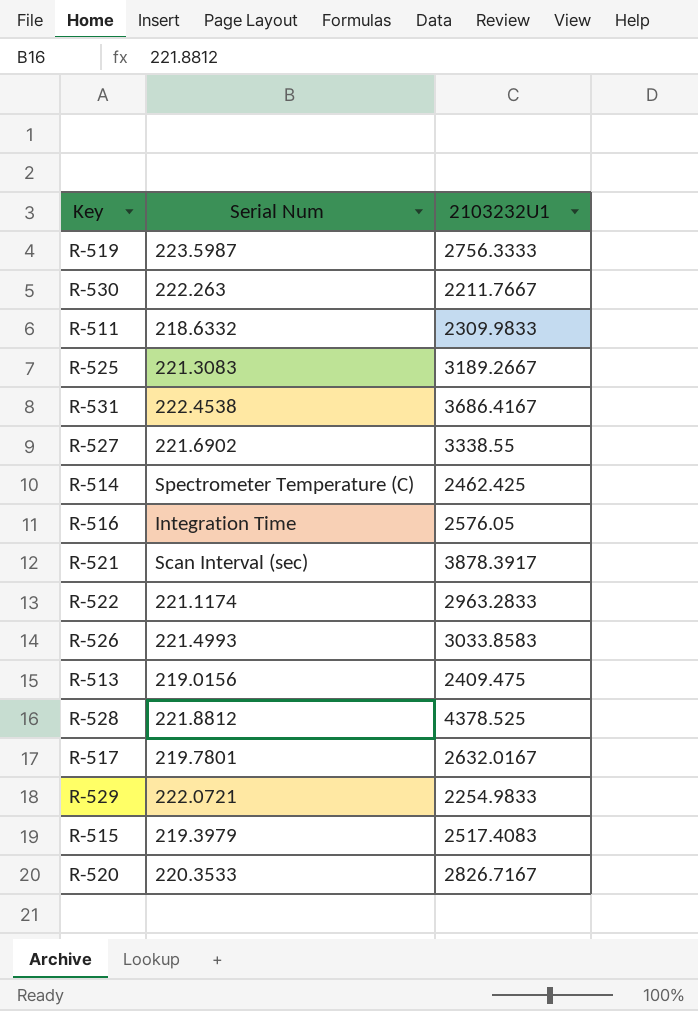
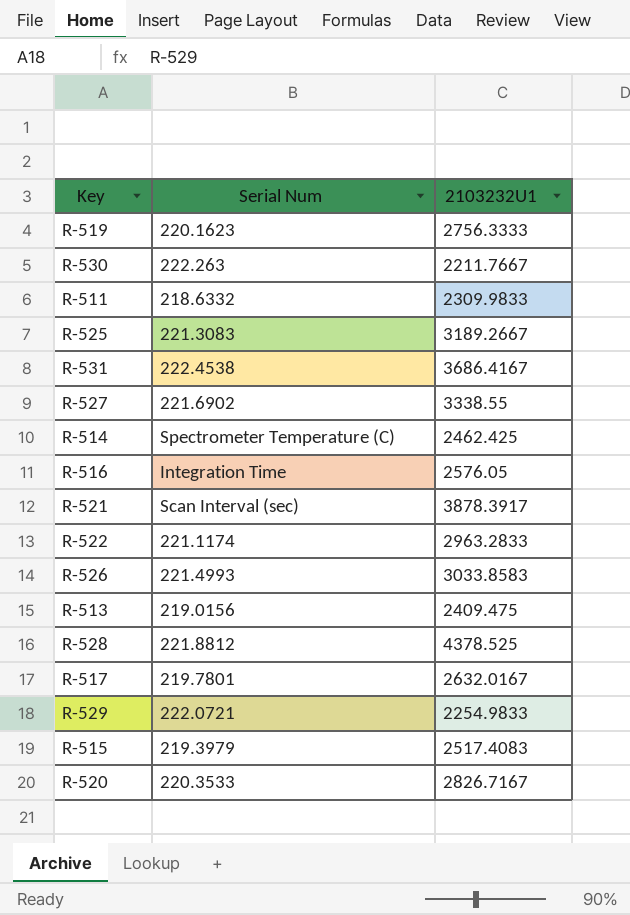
R-519 | Serial Num: 223.5987 -> 220.1623

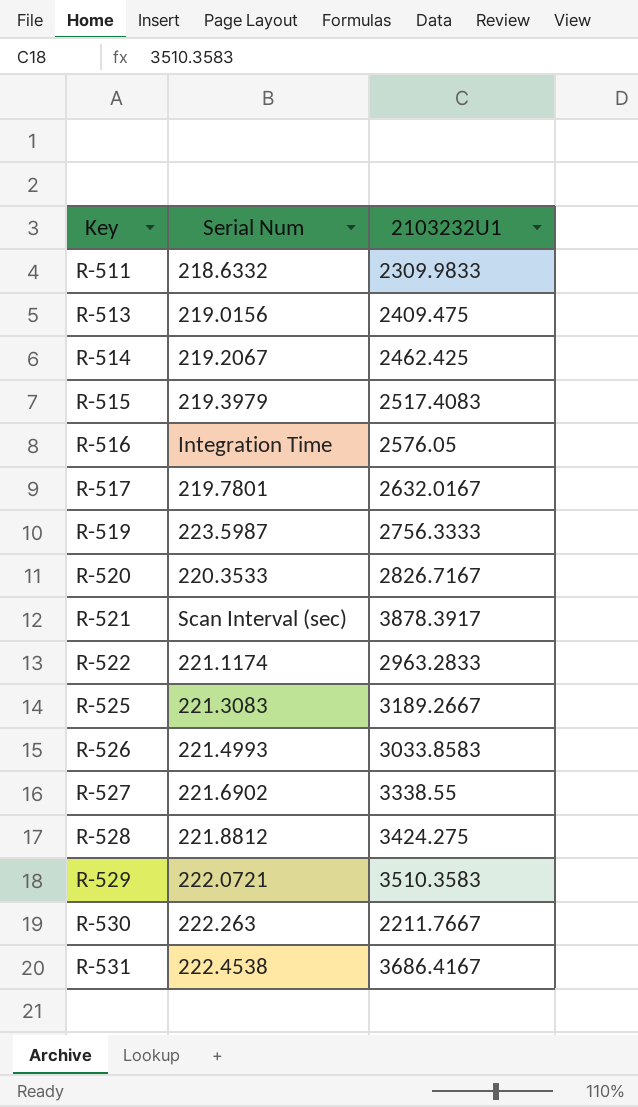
row order: none -> Key ascending
R-514 | Serial Num: Spectrometer Temperature (C) -> 219.2067
R-519 | Serial Num: 220.1623 -> 223.5987
R-528 | 2103232U1: 4378.525 -> 3424.275
R-529 | 2103232U1: 2254.9833 -> 3510.3583

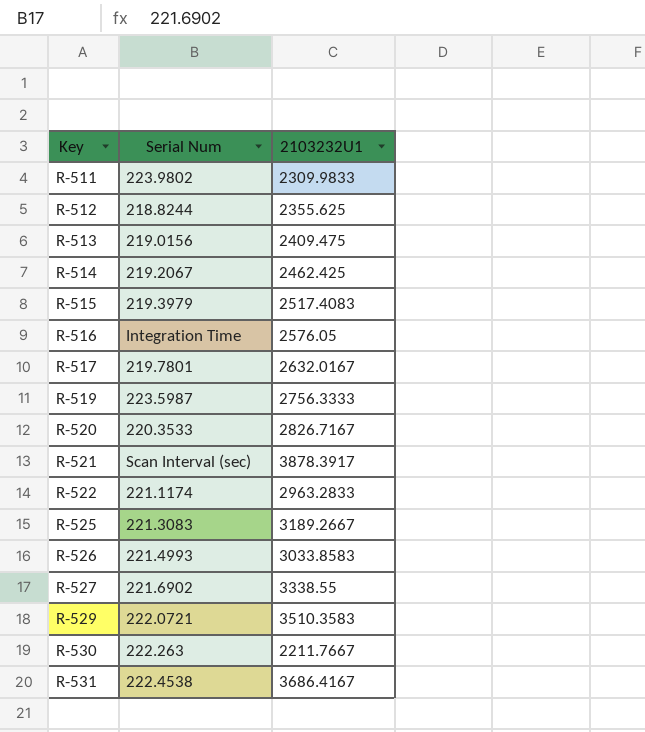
row R-528: 221.8812 | 3424.275 -> none
R-511 | Serial Num: 218.6332 -> 223.9802
row R-512: none -> 218.8244 | 2355.625

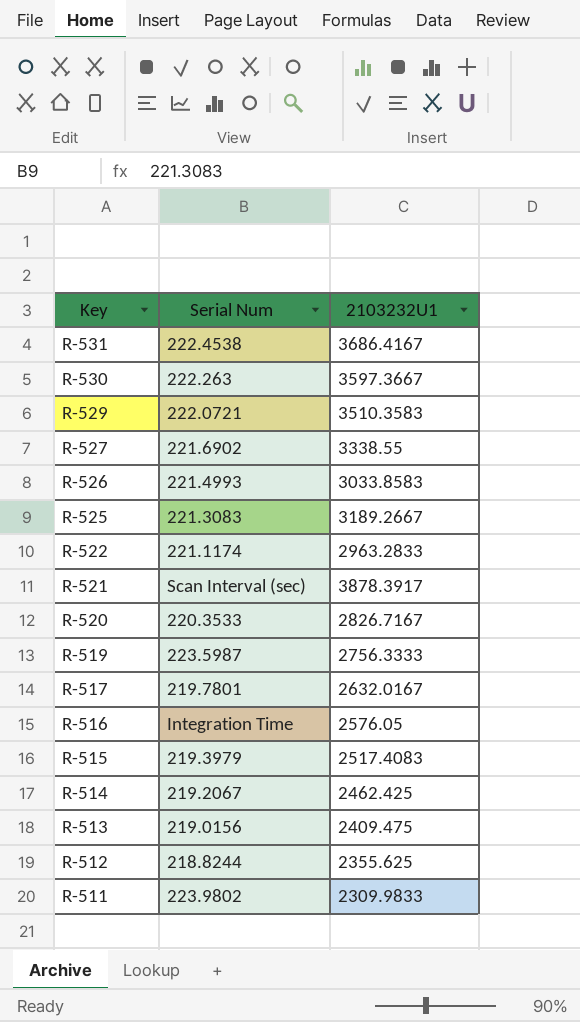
row order: Key ascending -> Key descending
R-530 | 2103232U1: 2211.7667 -> 3597.3667

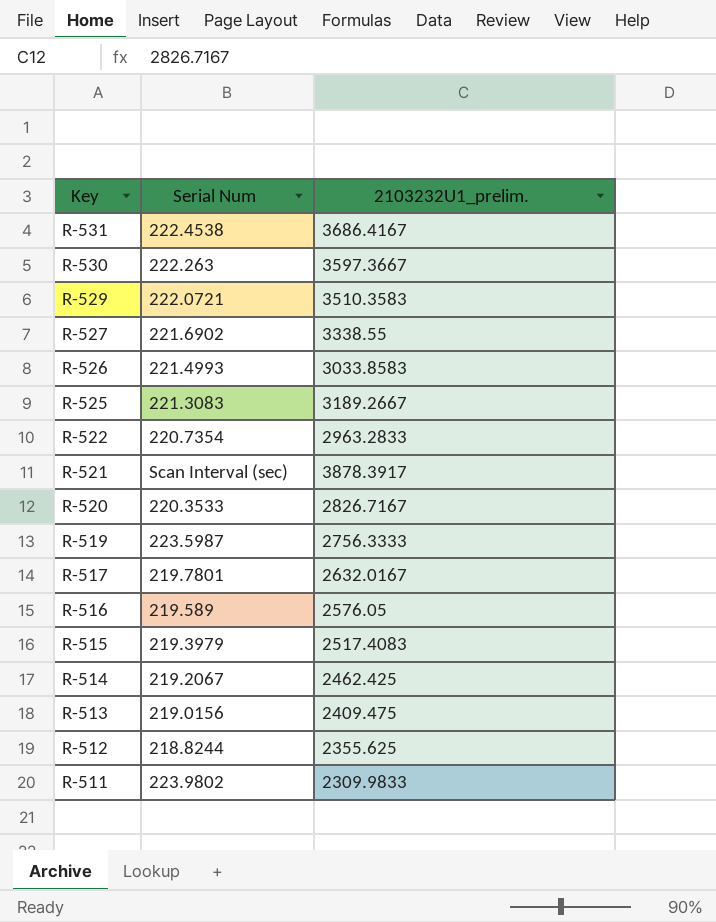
column name: 2103232U1 -> 2103232U1_prelim.
R-522 | Serial Num: 221.1174 -> 220.7354
R-516 | Serial Num: Integration Time -> 219.589

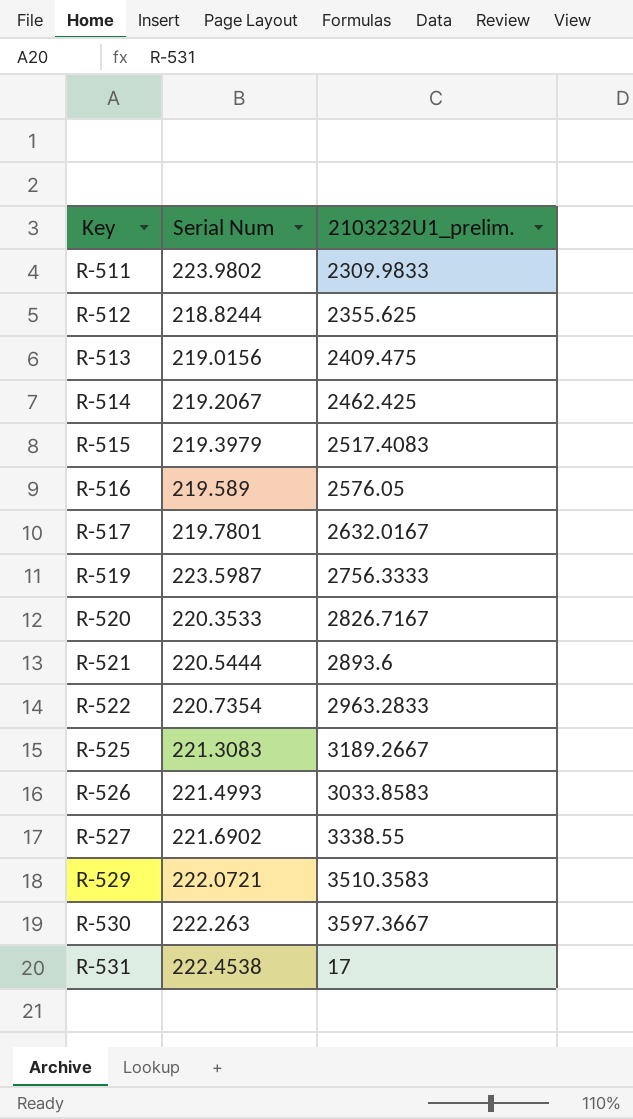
row order: Key descending -> Key ascending
R-521 | Serial Num: Scan Interval (sec) -> 220.5444
R-521 | 2103232U1_prelim.: 3878.3917 -> 2893.6
R-531 | 2103232U1_prelim.: 3686.4167 -> 17

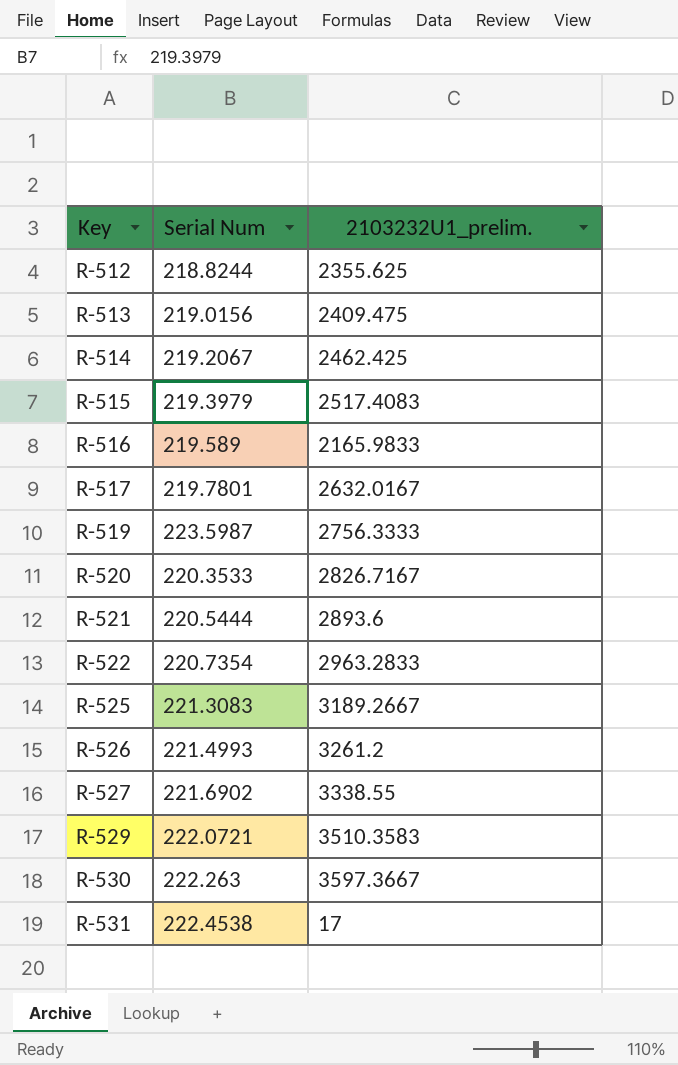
row R-511: 223.9802 | 2309.9833 -> none
R-516 | 2103232U1_prelim.: 2576.05 -> 2165.9833
R-526 | 2103232U1_prelim.: 3033.8583 -> 3261.2

